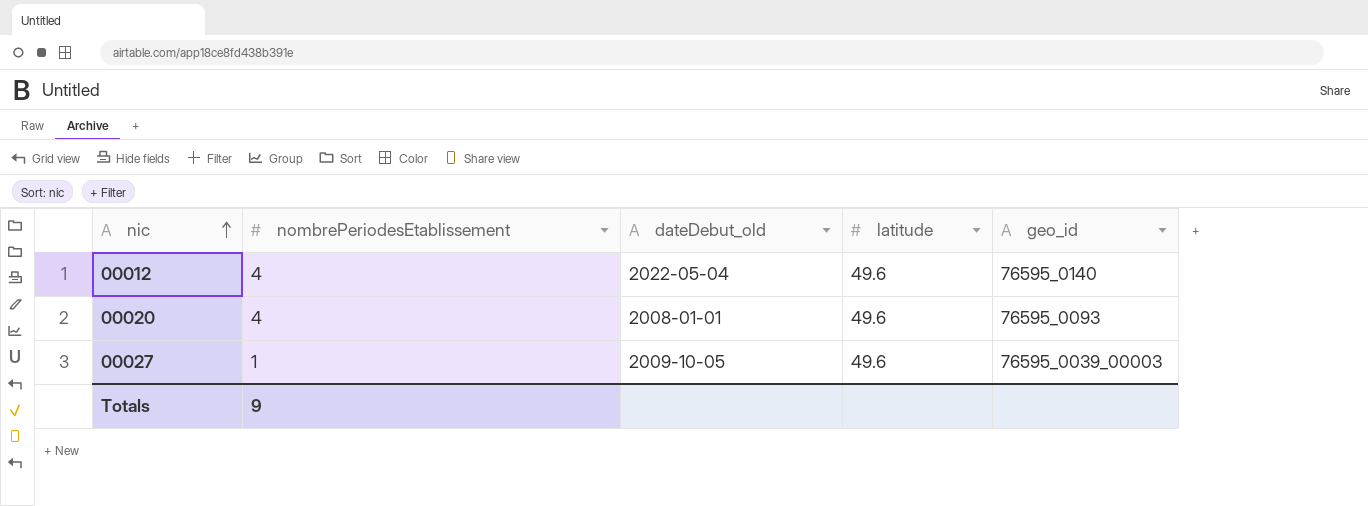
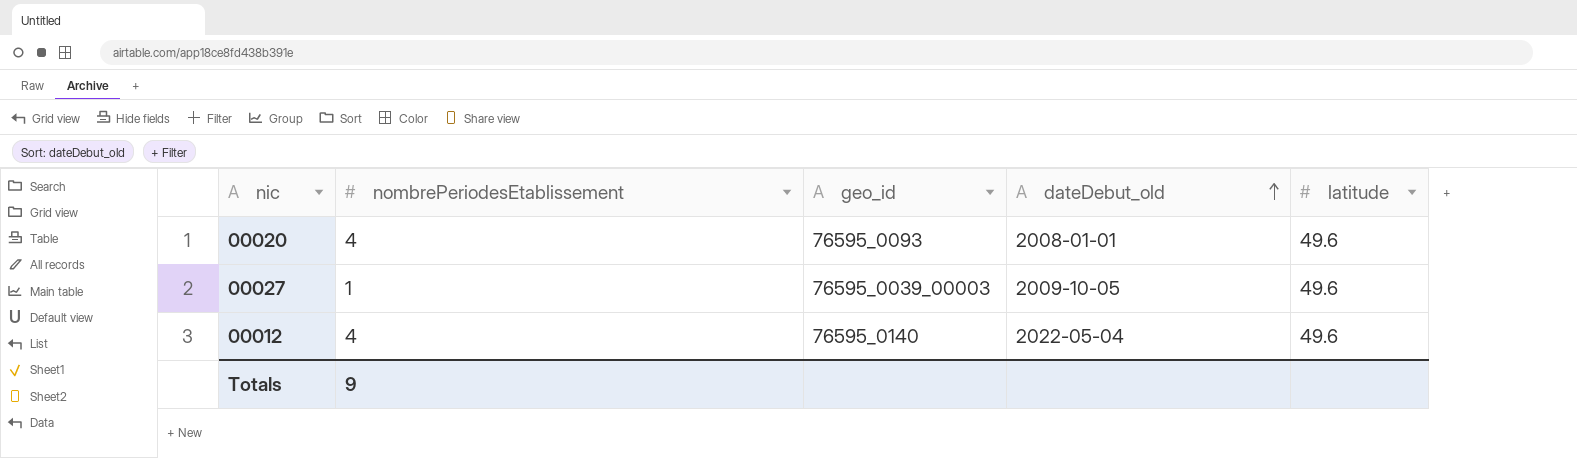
row order: nic ascending -> dateDebut_old ascending
column geo_id | position: 5 -> 3

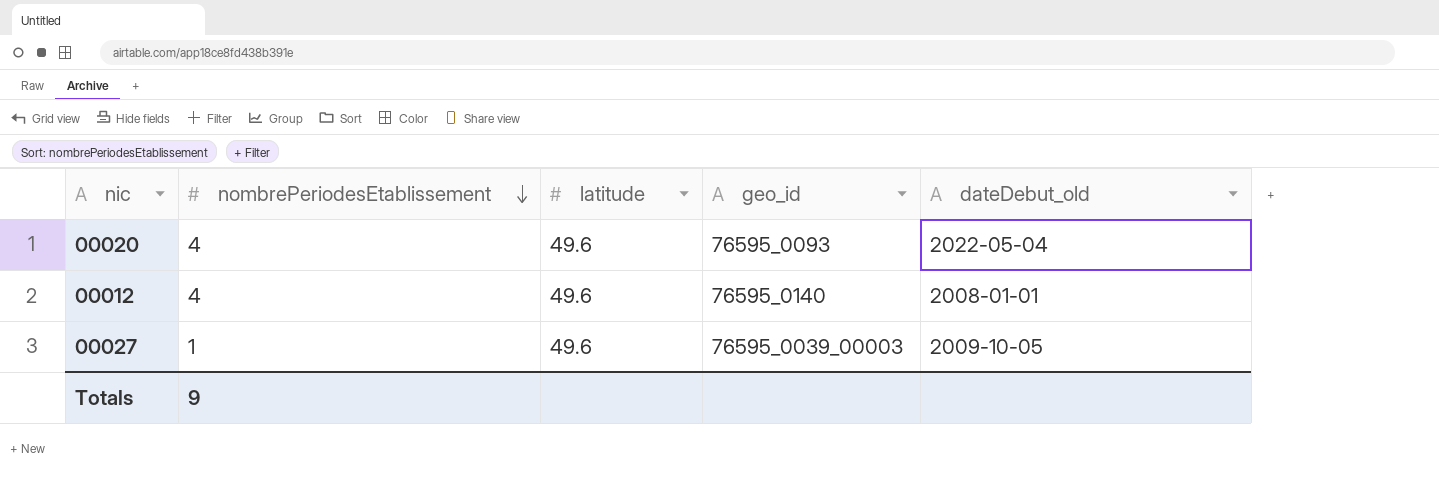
row order: dateDebut_old ascending -> nombrePeriodesEtablissement descending
column latitude | position: 5 -> 3
00020 | dateDebut_old: 2008-01-01 -> 2022-05-04
00012 | dateDebut_old: 2022-05-04 -> 2008-01-01

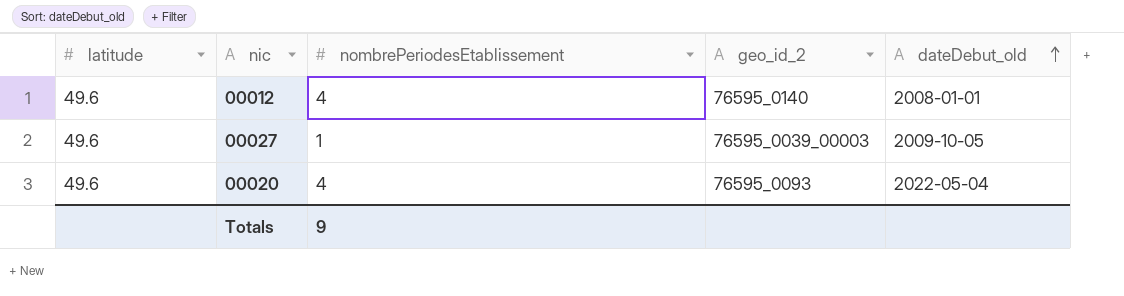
row order: nombrePeriodesEtablissement descending -> dateDebut_old ascending
column latitude | position: 3 -> 1
column name: geo_id -> geo_id_2

